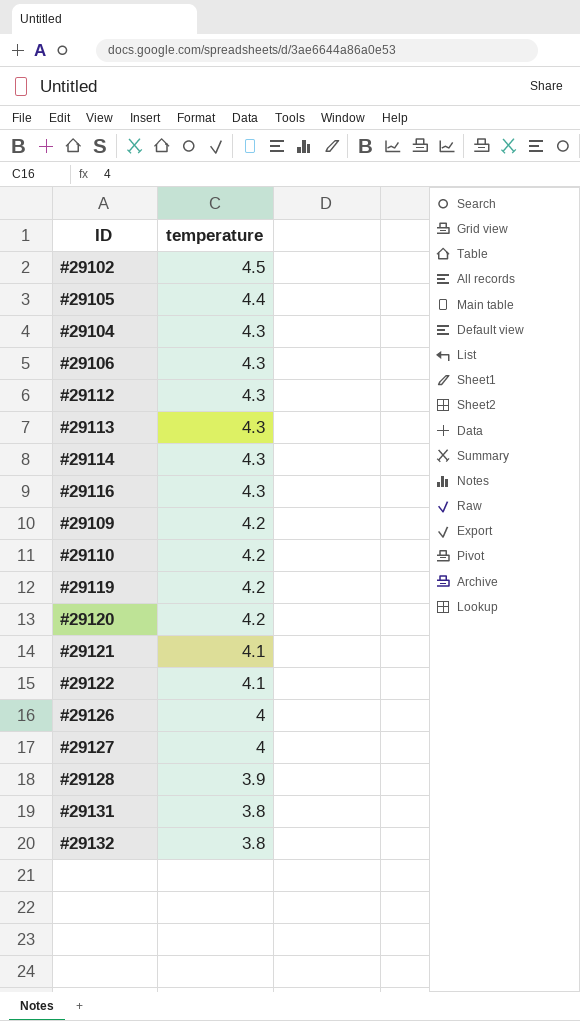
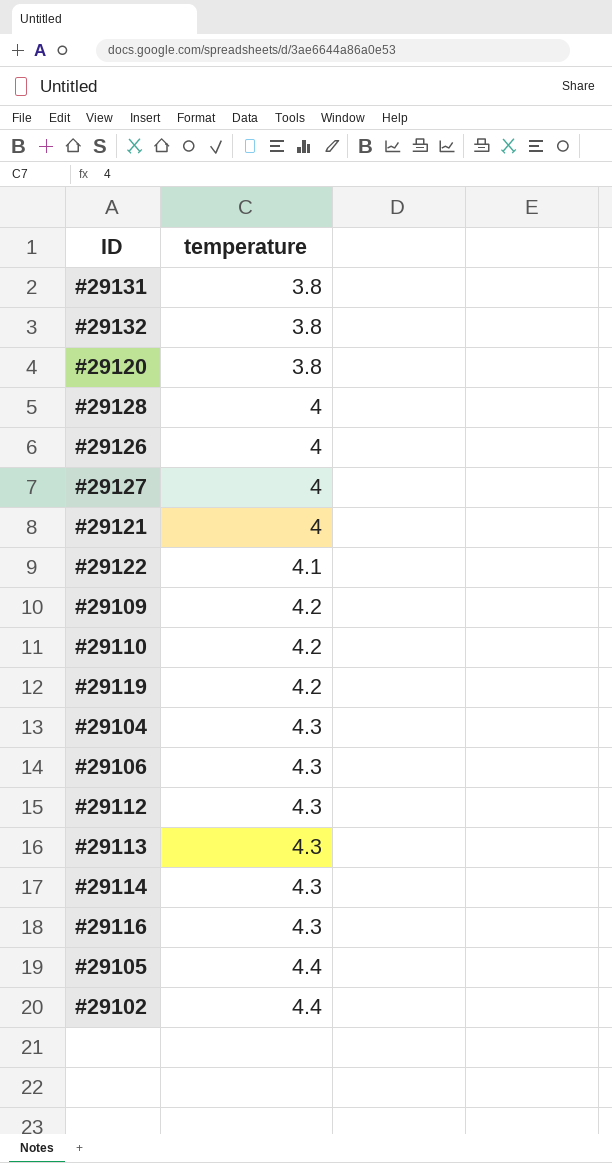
row order: temperature descending -> temperature ascending
#29120 | temperature: 4.2 -> 3.8
#29128 | temperature: 3.9 -> 4
#29121 | temperature: 4.1 -> 4
#29102 | temperature: 4.5 -> 4.4

